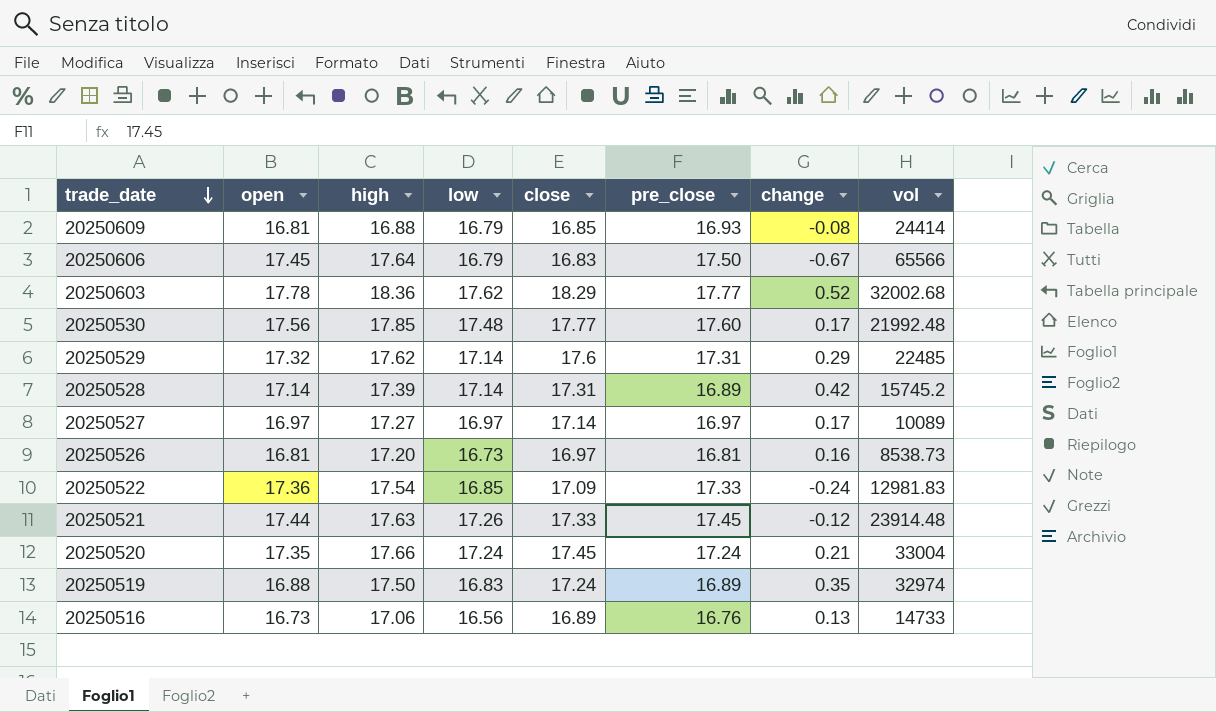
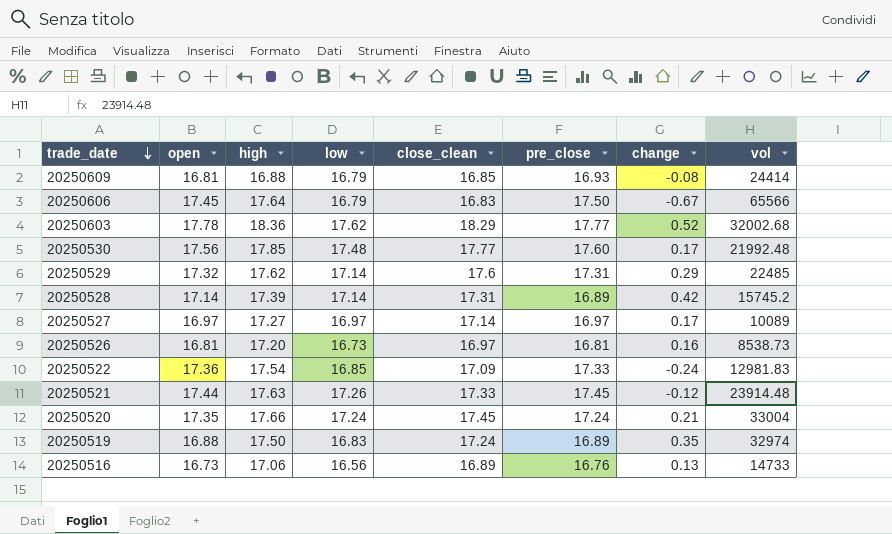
column name: close -> close_clean

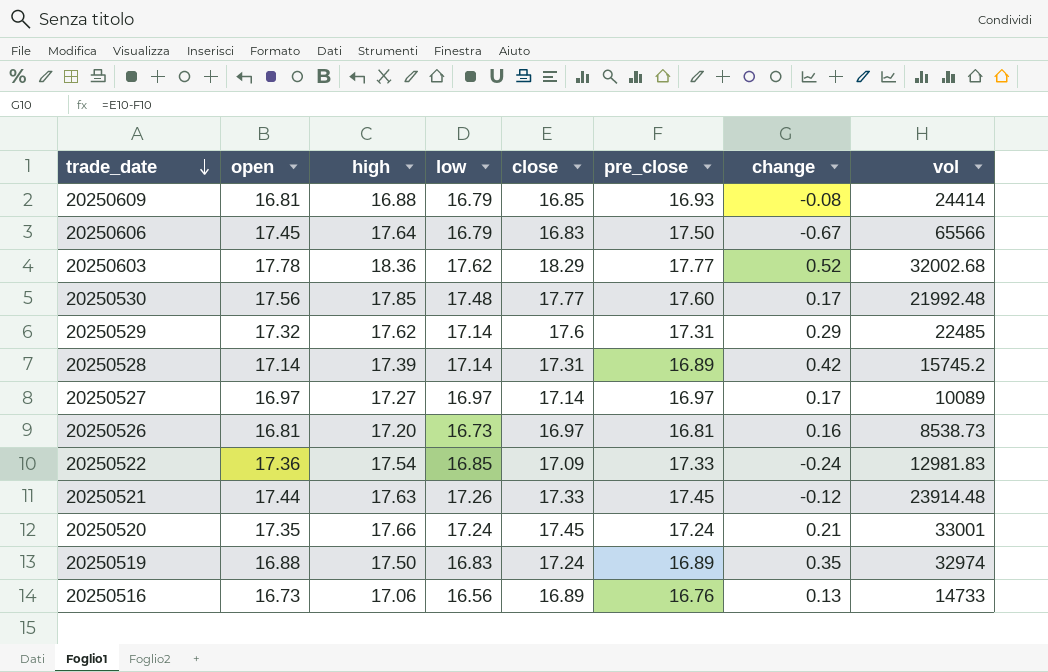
column name: close_clean -> close
20250520 | vol: 33004 -> 33001

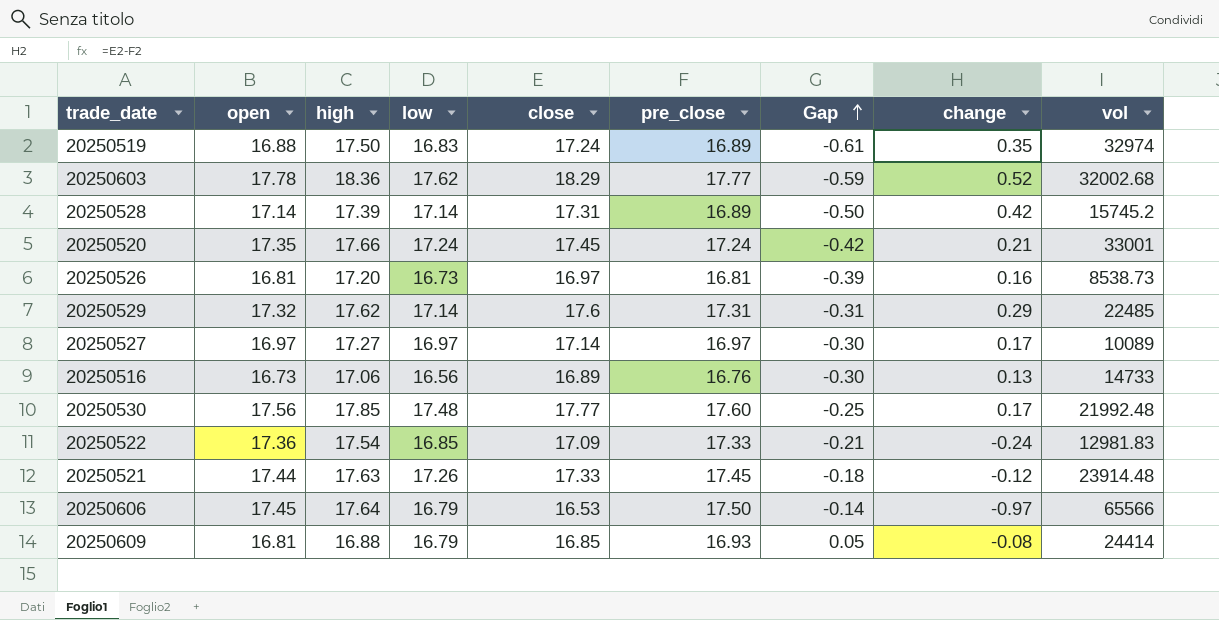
row order: trade_date descending -> Gap ascending
column Gap | formula: none -> [pre_close] - [high]
20250606 | close: 16.83 -> 16.53
20250606 | change: -0.67 -> -0.97

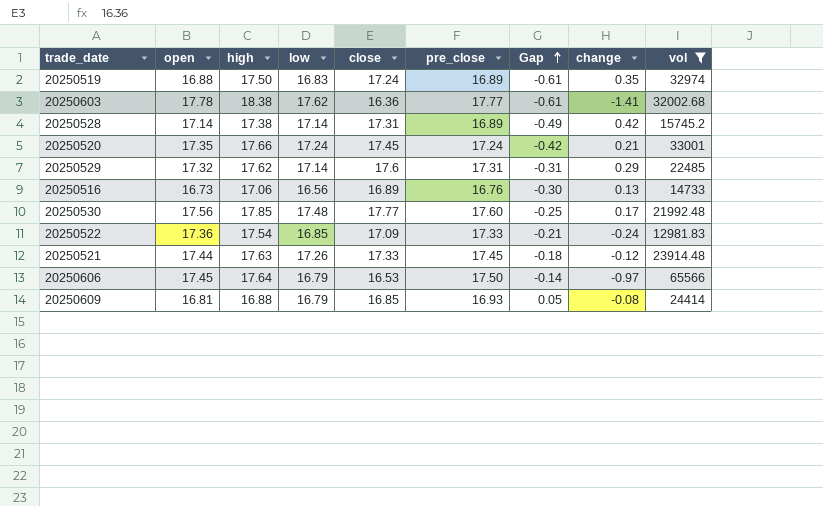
filter: none -> vol >= 12981.83
20250603 | high: 18.36 -> 18.38
20250603 | close: 18.29 -> 16.36
20250603 | Gap: -0.59 -> -0.61
20250603 | change: 0.52 -> -1.41
20250528 | high: 17.39 -> 17.38
20250528 | Gap: -0.50 -> -0.49

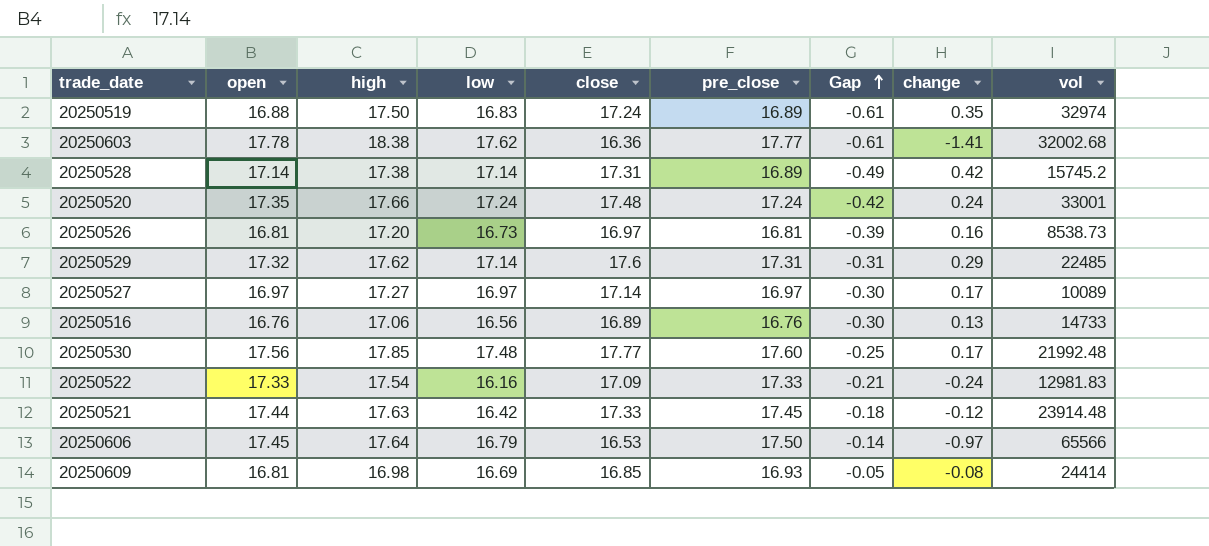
filter: vol >= 12981.83 -> none
20250520 | close: 17.45 -> 17.48
20250520 | change: 0.21 -> 0.24
20250516 | open: 16.73 -> 16.76
20250522 | open: 17.36 -> 17.33
20250522 | low: 16.85 -> 16.16
20250521 | low: 17.26 -> 16.42
20250609 | high: 16.88 -> 16.98
20250609 | low: 16.79 -> 16.69
20250609 | Gap: 0.05 -> -0.05

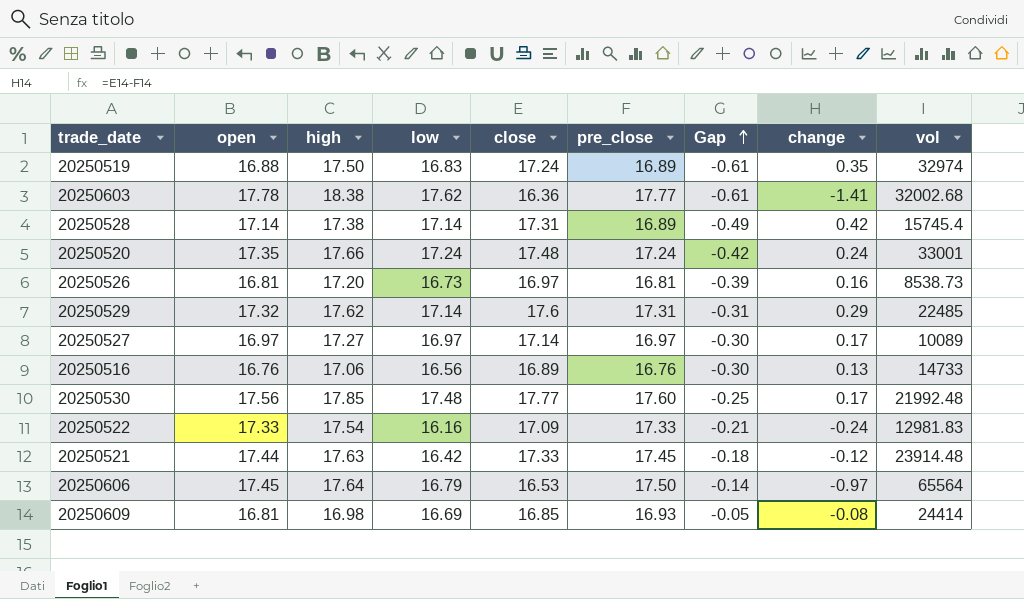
20250528 | vol: 15745.2 -> 15745.4
20250606 | vol: 65566 -> 65564

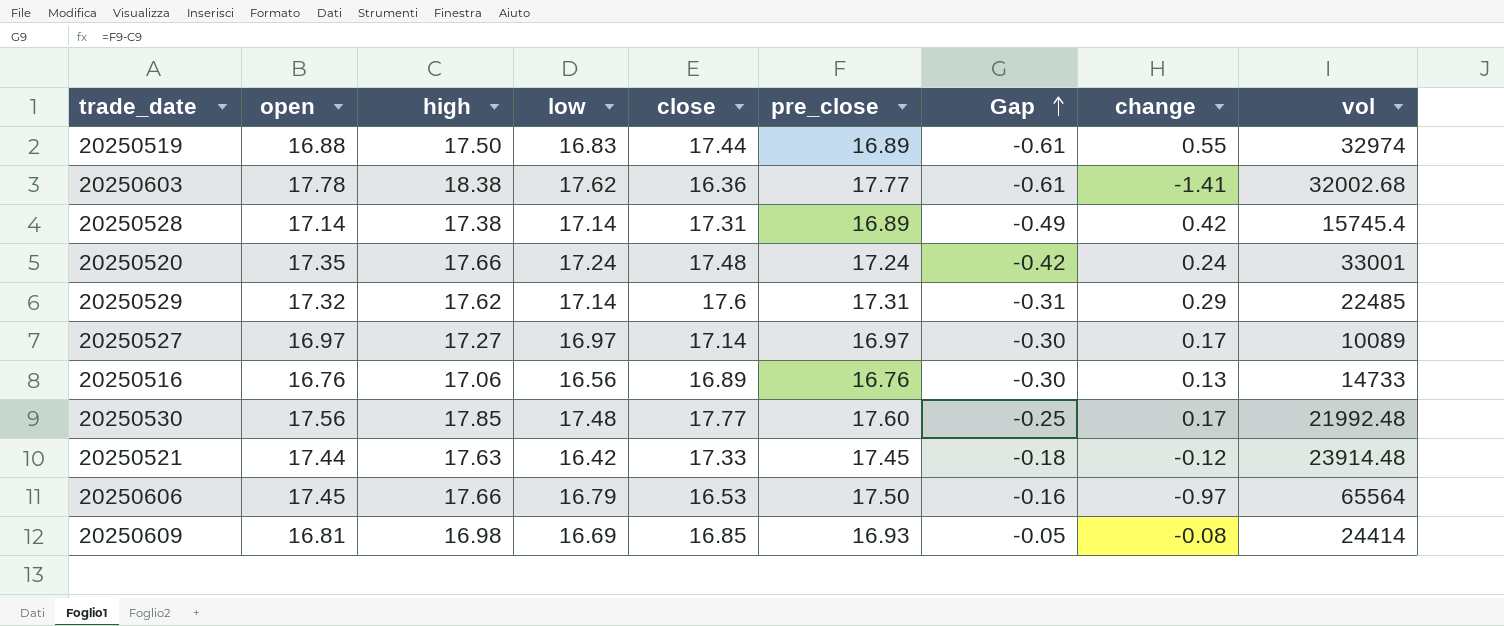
row 20250526: 16.81 | 17.20 | 16.73 | 16.97 | 16.81 | -0.39 | 0.16 | 8538.73 -> none
row 20250522: 17.33 | 17.54 | 16.16 | 17.09 | 17.33 | -0.21 | -0.24 | 12981.83 -> none
20250519 | close: 17.24 -> 17.44
20250519 | change: 0.35 -> 0.55
20250606 | high: 17.64 -> 17.66
20250606 | Gap: -0.14 -> -0.16

